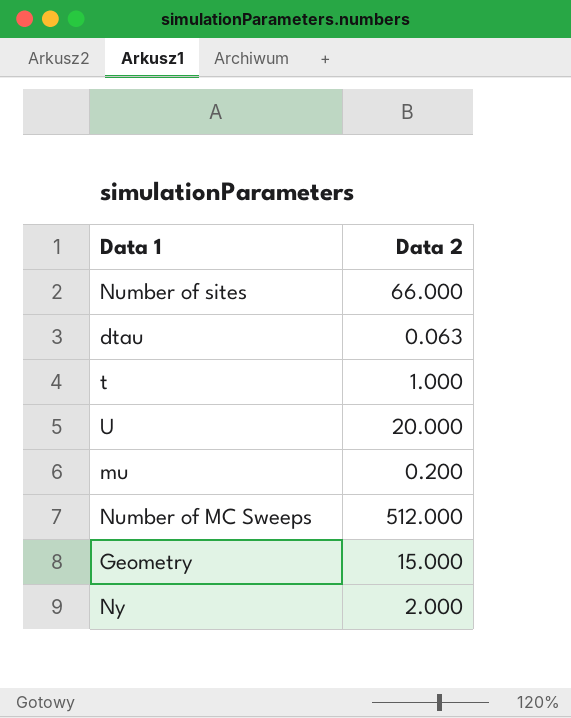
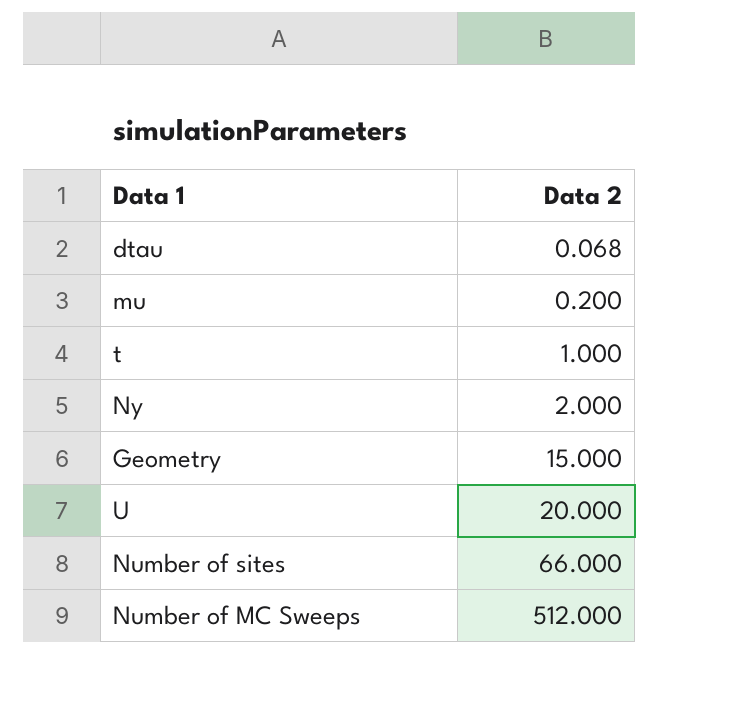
row order: none -> Data 2 ascending
dtau | Data 2: 0.063 -> 0.068

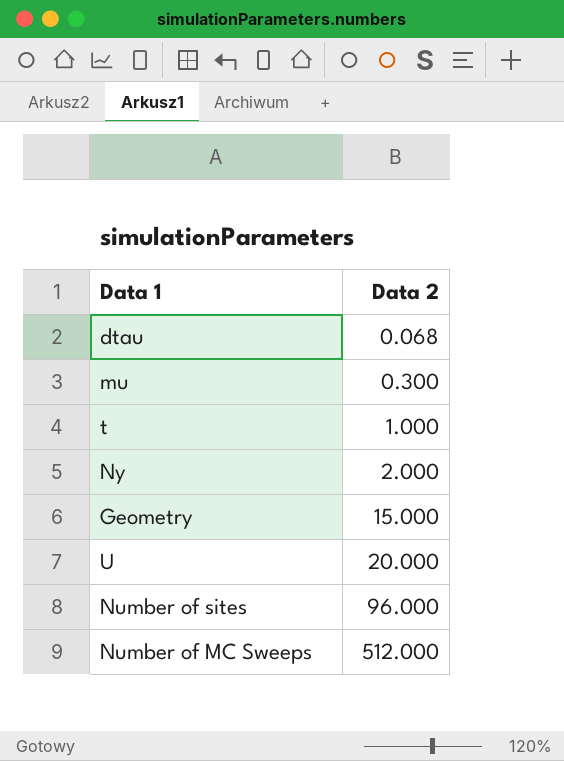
mu | Data 2: 0.200 -> 0.300
Number of sites | Data 2: 66.000 -> 96.000

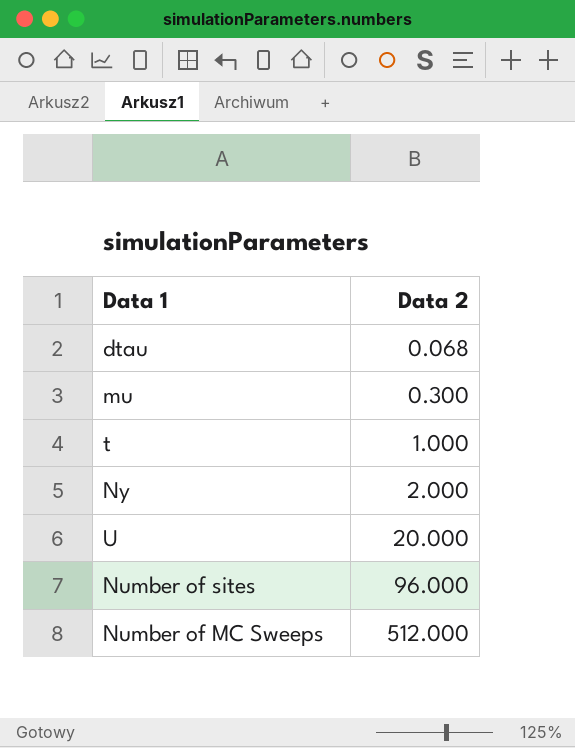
row Geometry: 15.000 -> none

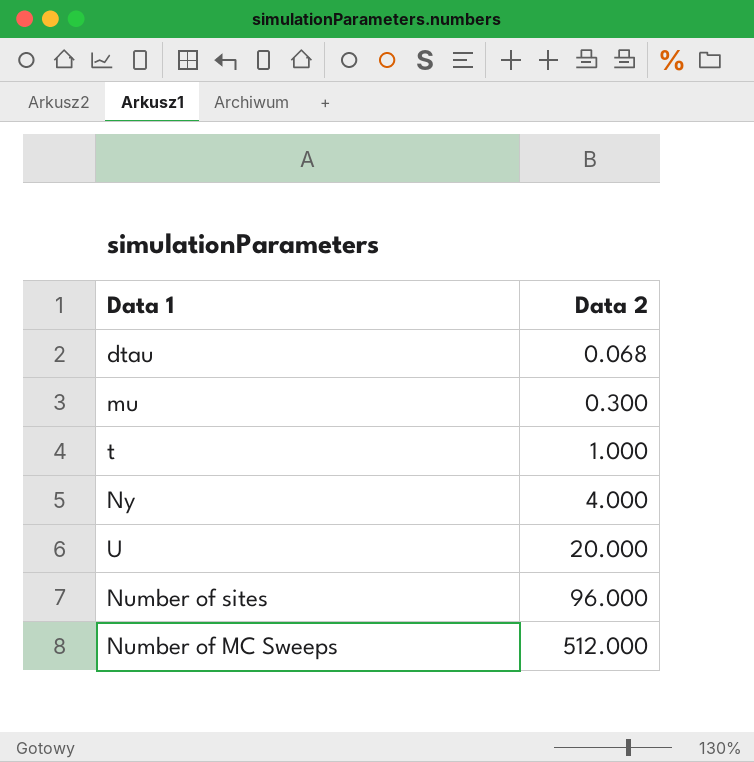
Ny | Data 2: 2.000 -> 4.000

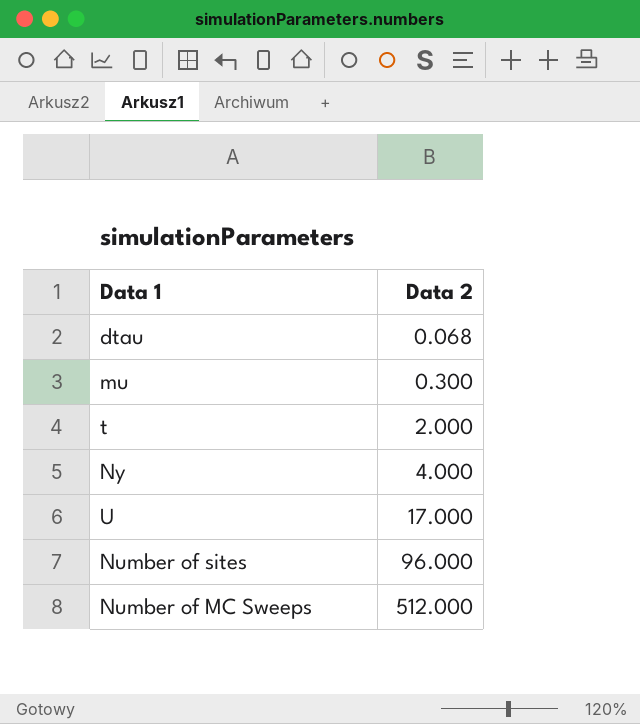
t | Data 2: 1.000 -> 2.000
U | Data 2: 20.000 -> 17.000

